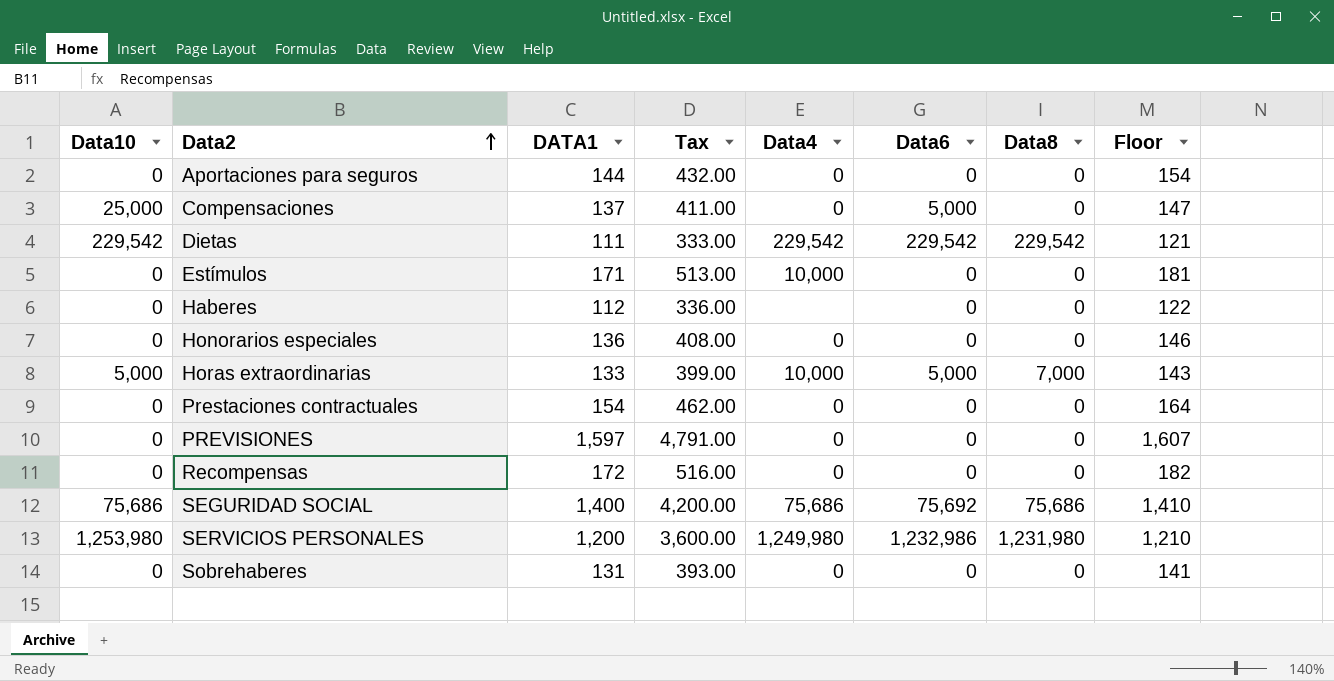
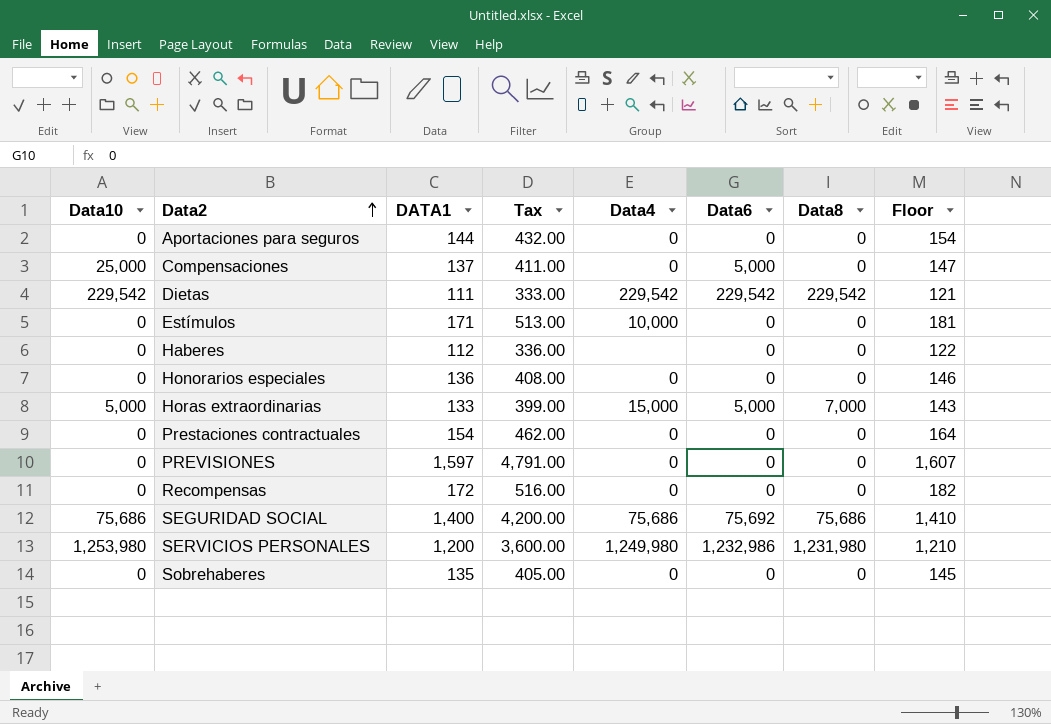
Horas extraordinarias | Data4: 10,000 -> 15,000
Sobrehaberes | DATA1: 131 -> 135
Sobrehaberes | Tax: 393.00 -> 405.00
Sobrehaberes | Floor: 141 -> 145

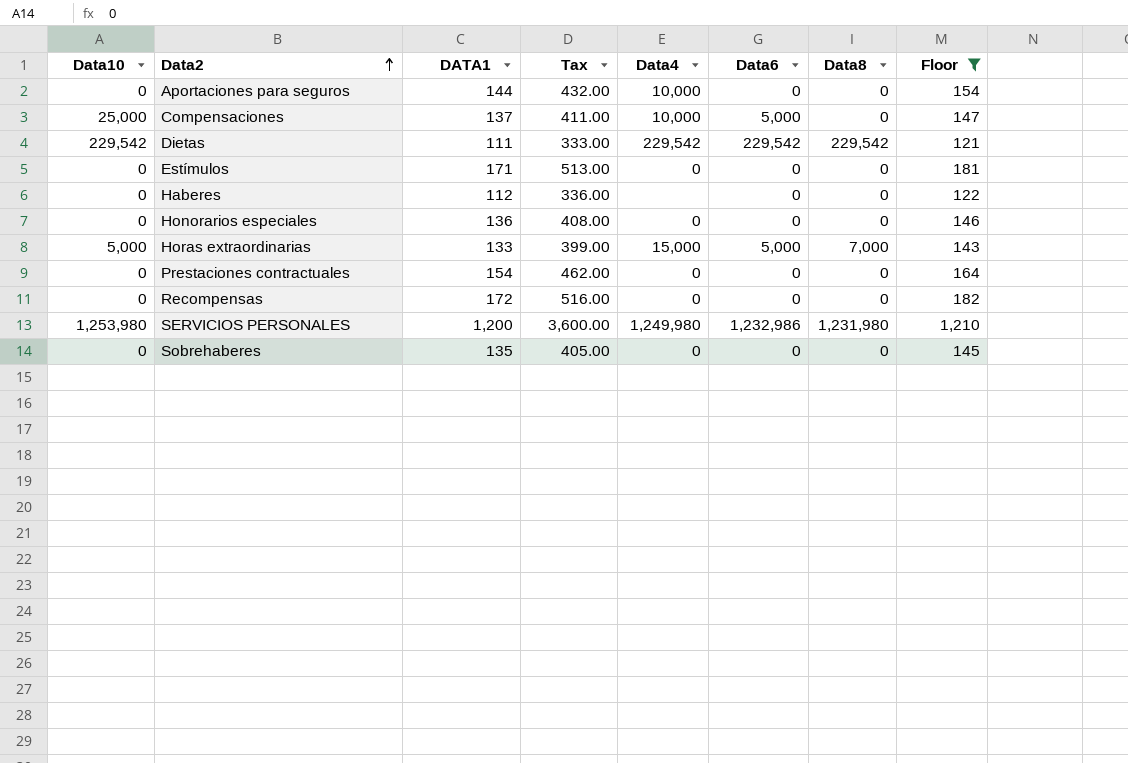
filter: none -> Floor <= 1,210
Aportaciones para seguros | Data4: 0 -> 10,000
Compensaciones | Data4: 0 -> 10,000
Estímulos | Data4: 10,000 -> 0

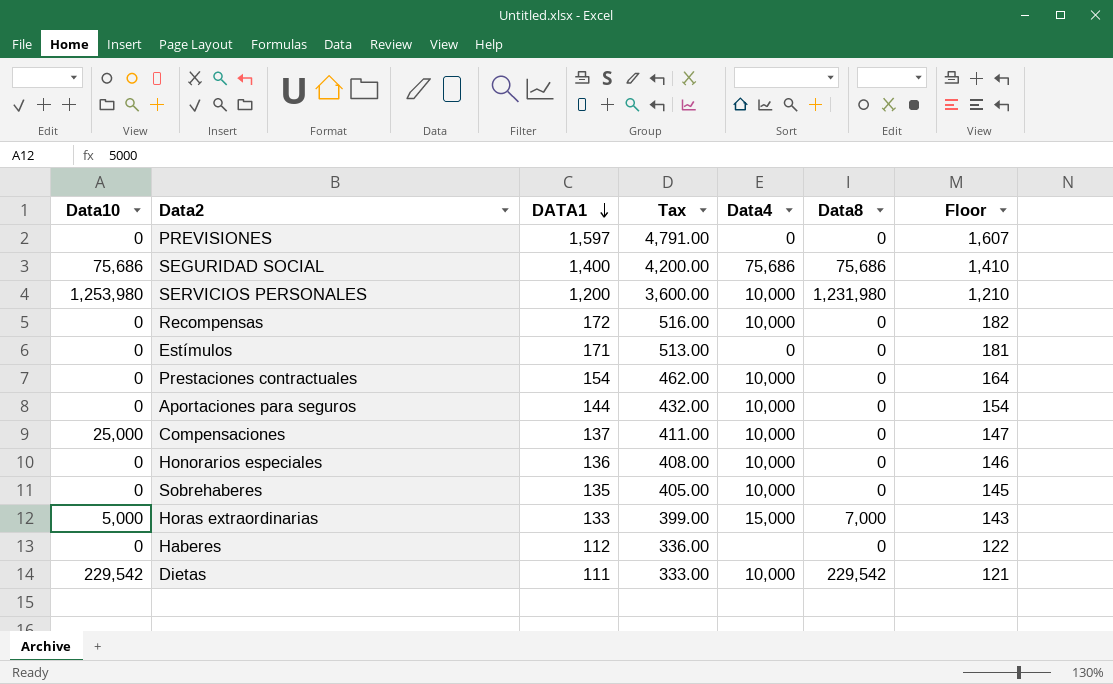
filter: Floor <= 1,210 -> none
row order: Data2 ascending -> DATA1 descending
column Data6 | position: 6 -> none
SERVICIOS PERSONALES | Data4: 1,249,980 -> 10,000
Recompensas | Data4: 0 -> 10,000
Prestaciones contractuales | Data4: 0 -> 10,000
Honorarios especiales | Data4: 0 -> 10,000
Sobrehaberes | Data4: 0 -> 10,000
Dietas | Data4: 229,542 -> 10,000

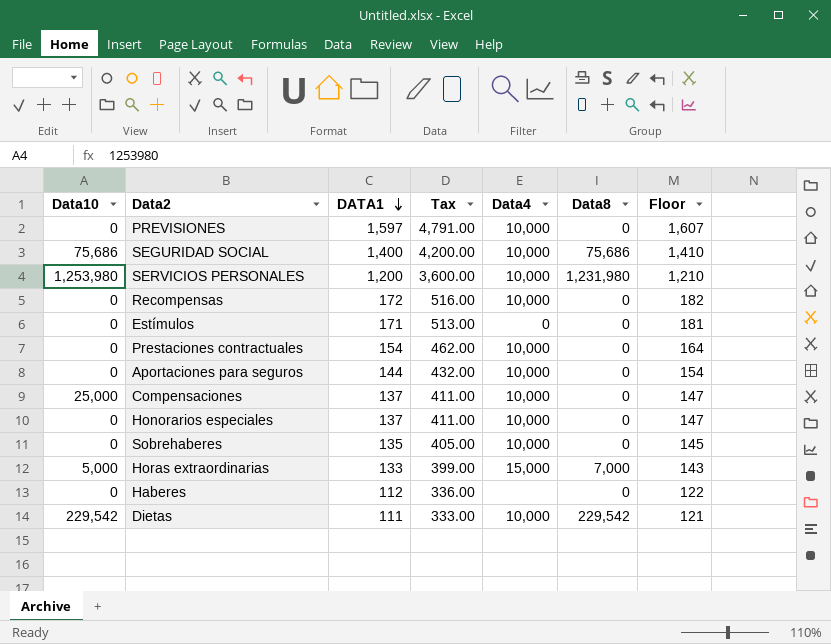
PREVISIONES | Data4: 0 -> 10,000
SEGURIDAD SOCIAL | Data4: 75,686 -> 10,000
Honorarios especiales | DATA1: 136 -> 137
Honorarios especiales | Tax: 408.00 -> 411.00
Honorarios especiales | Floor: 146 -> 147

